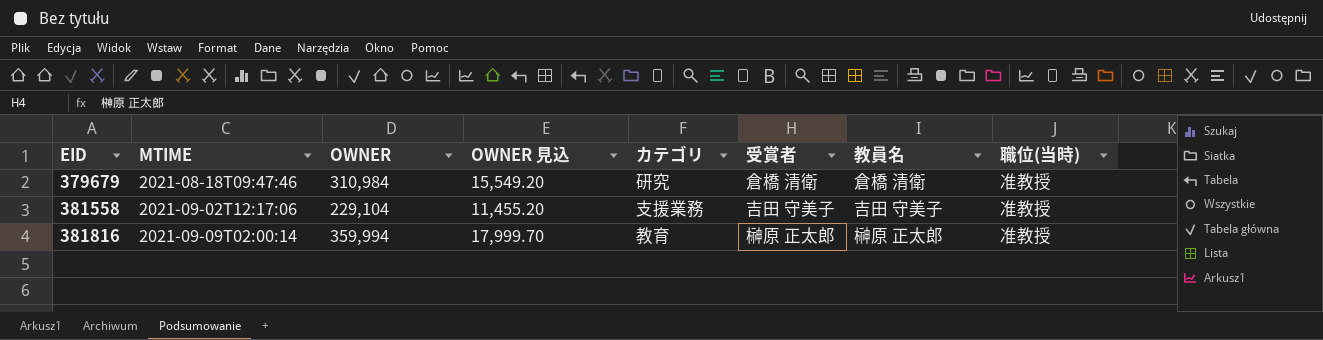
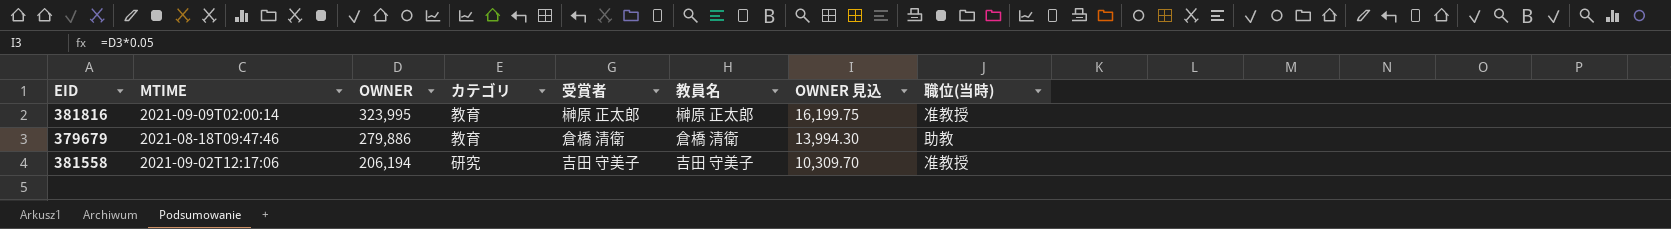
row order: EID ascending -> OWNER descending
column OWNER 見込 | position: 4 -> 7
381816 | OWNER: 359,994 -> 323,995
381816 | OWNER 見込: 17,999.70 -> 16,199.75
379679 | OWNER: 310,984 -> 279,886
379679 | カテゴリ: 研究 -> 教育
379679 | OWNER 見込: 15,549.20 -> 13,994.30
379679 | 職位(当時): 准教授 -> 助教
381558 | OWNER: 229,104 -> 206,194
381558 | カテゴリ: 支援業務 -> 研究
381558 | OWNER 見込: 11,455.20 -> 10,309.70

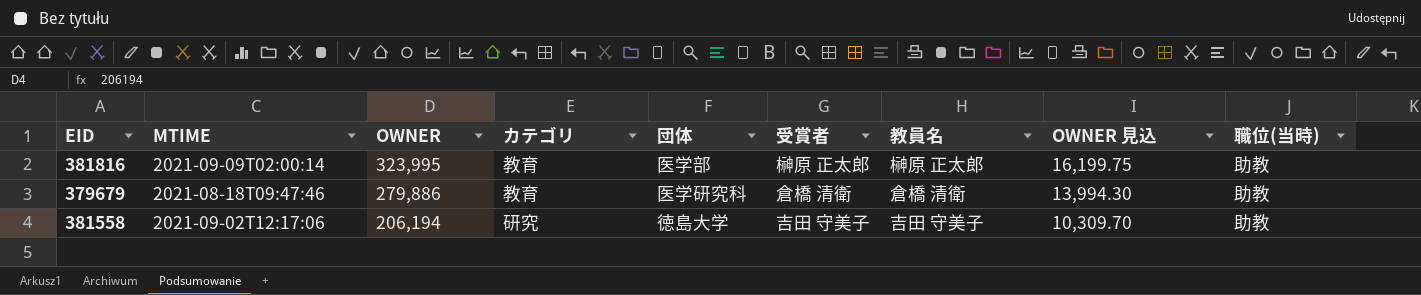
column 団体 | position: none -> 5
381816 | 職位(当時): 准教授 -> 助教
381558 | 職位(当時): 准教授 -> 助教

